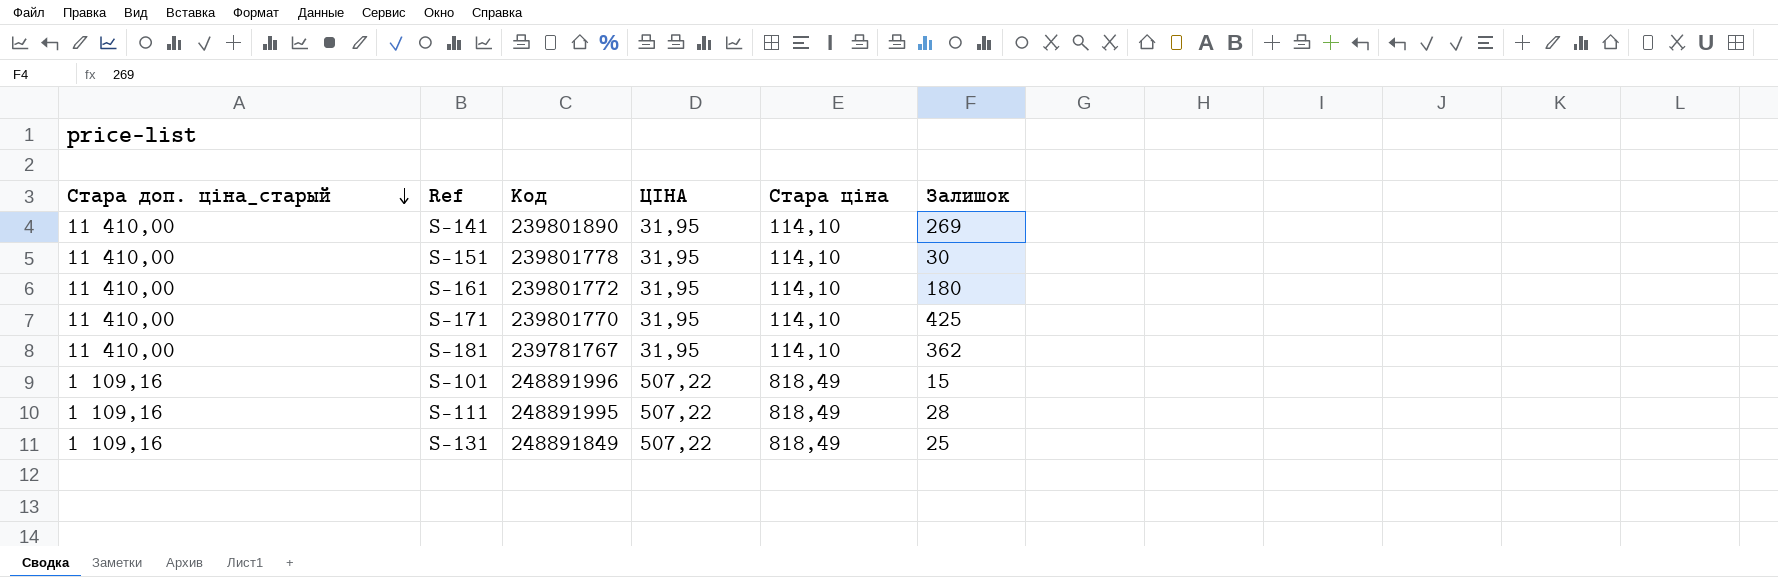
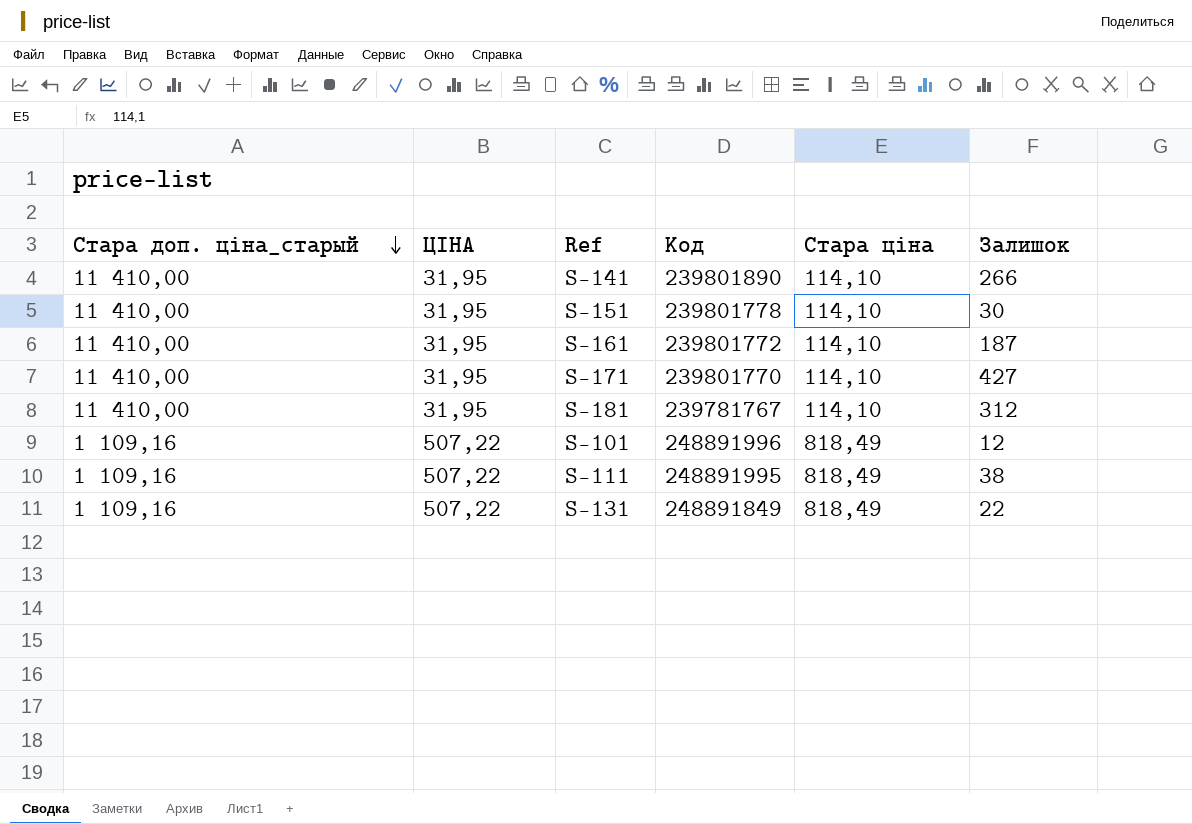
column ЦІНА | position: 4 -> 2
S-141 | Залишок: 269 -> 266
S-161 | Залишок: 180 -> 187
S-171 | Залишок: 425 -> 427
S-181 | Залишок: 362 -> 312
S-101 | Залишок: 15 -> 12
S-111 | Залишок: 28 -> 38
S-131 | Залишок: 25 -> 22

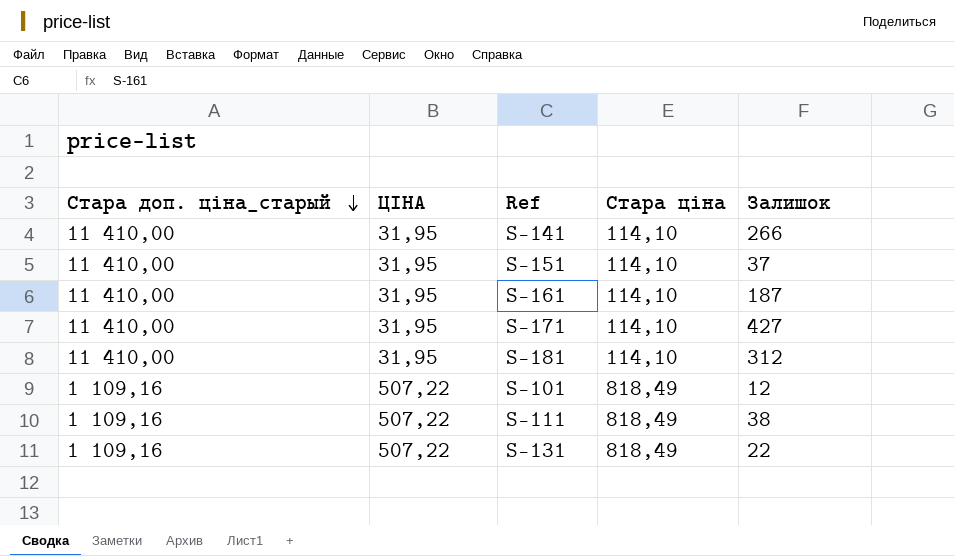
column Код | position: 4 -> none
S-151 | Залишок: 30 -> 37

